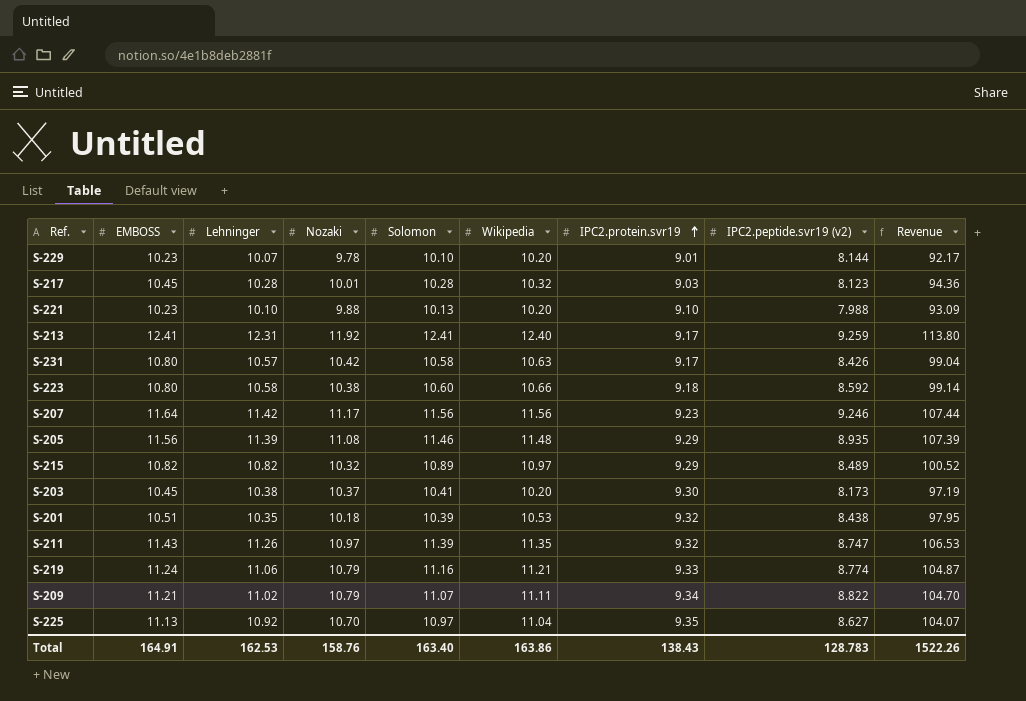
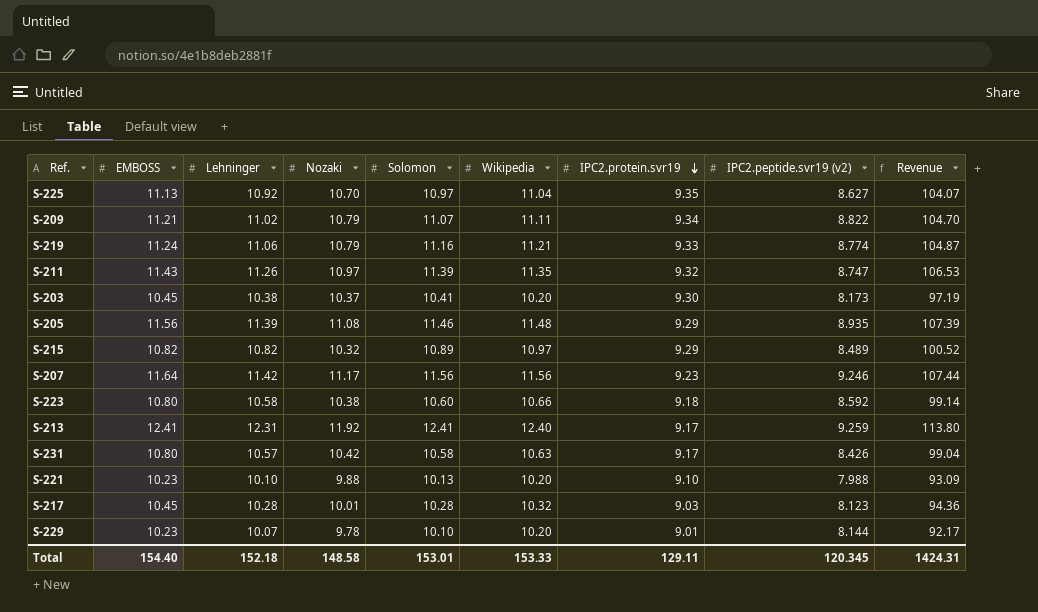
row order: IPC2.protein.svr19 ascending -> IPC2.protein.svr19 descending
row S-201: 10.51 | 10.35 | 10.18 | 10.39 | 10.53 | 9.32 | 8.438 | 97.95 -> none
Total | EMBOSS: 164.91 -> 154.40
Total | Lehninger: 162.53 -> 152.18
Total | Nozaki: 158.76 -> 148.58
Total | Solomon: 163.40 -> 153.01
Total | Wikipedia: 163.86 -> 153.33
Total | IPC2.protein.svr19: 138.43 -> 129.11
Total | IPC2.peptide.svr19 (v2): 128.783 -> 120.345
Total | Revenue: 1522.26 -> 1424.31

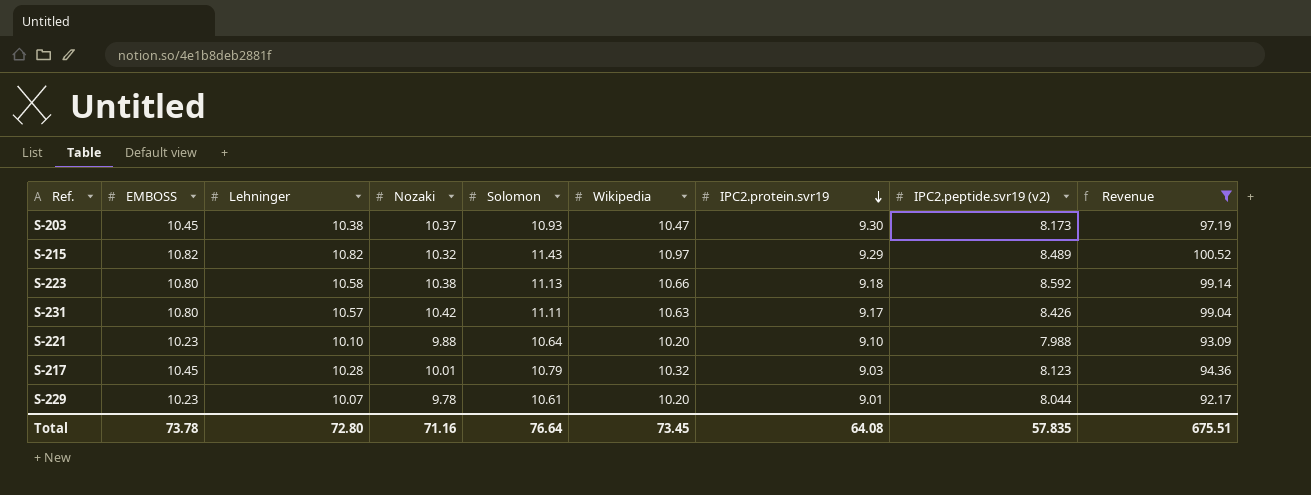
filter: none -> Revenue <= 100.52
S-203 | Solomon: 10.41 -> 10.93
S-203 | Wikipedia: 10.20 -> 10.47
S-215 | Solomon: 10.89 -> 11.43
S-223 | Solomon: 10.60 -> 11.13
S-231 | Solomon: 10.58 -> 11.11
S-221 | Solomon: 10.13 -> 10.64
S-217 | Solomon: 10.28 -> 10.79
S-229 | Solomon: 10.10 -> 10.61
S-229 | IPC2.peptide.svr19 (v2): 8.144 -> 8.044
Total | EMBOSS: 154.40 -> 73.78
Total | Lehninger: 152.18 -> 72.80
Total | Nozaki: 148.58 -> 71.16
Total | Solomon: 153.01 -> 76.64
Total | Wikipedia: 153.33 -> 73.45
Total | IPC2.protein.svr19: 129.11 -> 64.08
Total | IPC2.peptide.svr19 (v2): 120.345 -> 57.835
Total | Revenue: 1424.31 -> 675.51

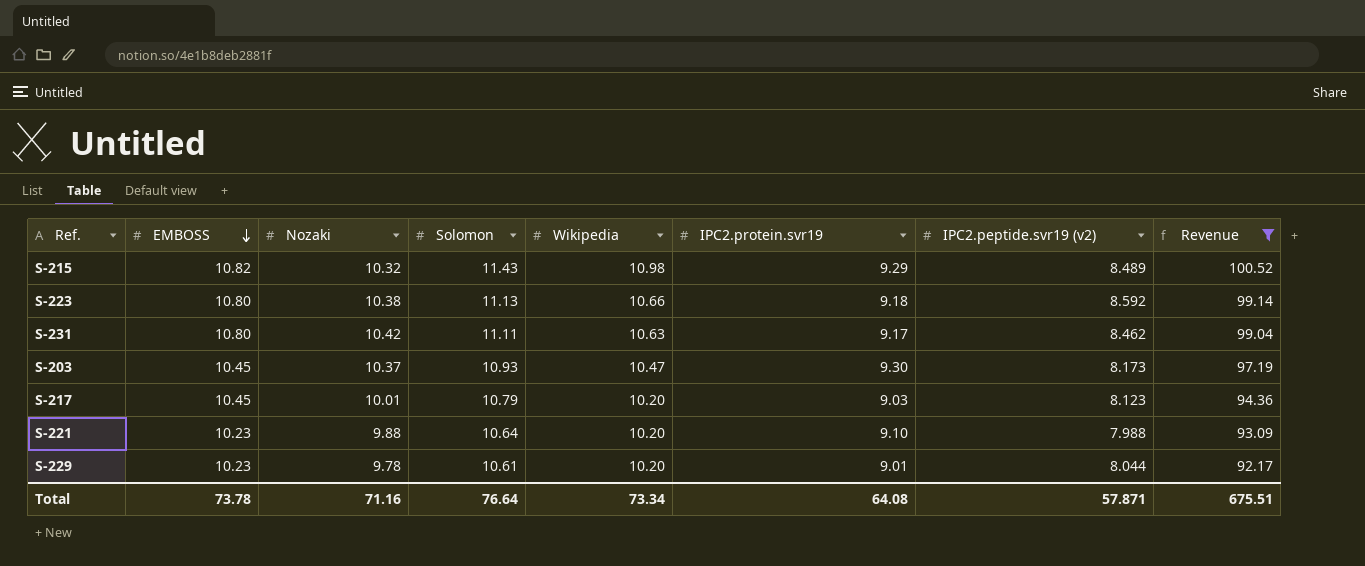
row order: IPC2.protein.svr19 descending -> EMBOSS descending
column Lehninger | position: 3 -> none
S-215 | Wikipedia: 10.97 -> 10.98
S-231 | IPC2.peptide.svr19 (v2): 8.426 -> 8.462
S-217 | Wikipedia: 10.32 -> 10.20
Total | Wikipedia: 73.45 -> 73.34
Total | IPC2.peptide.svr19 (v2): 57.835 -> 57.871

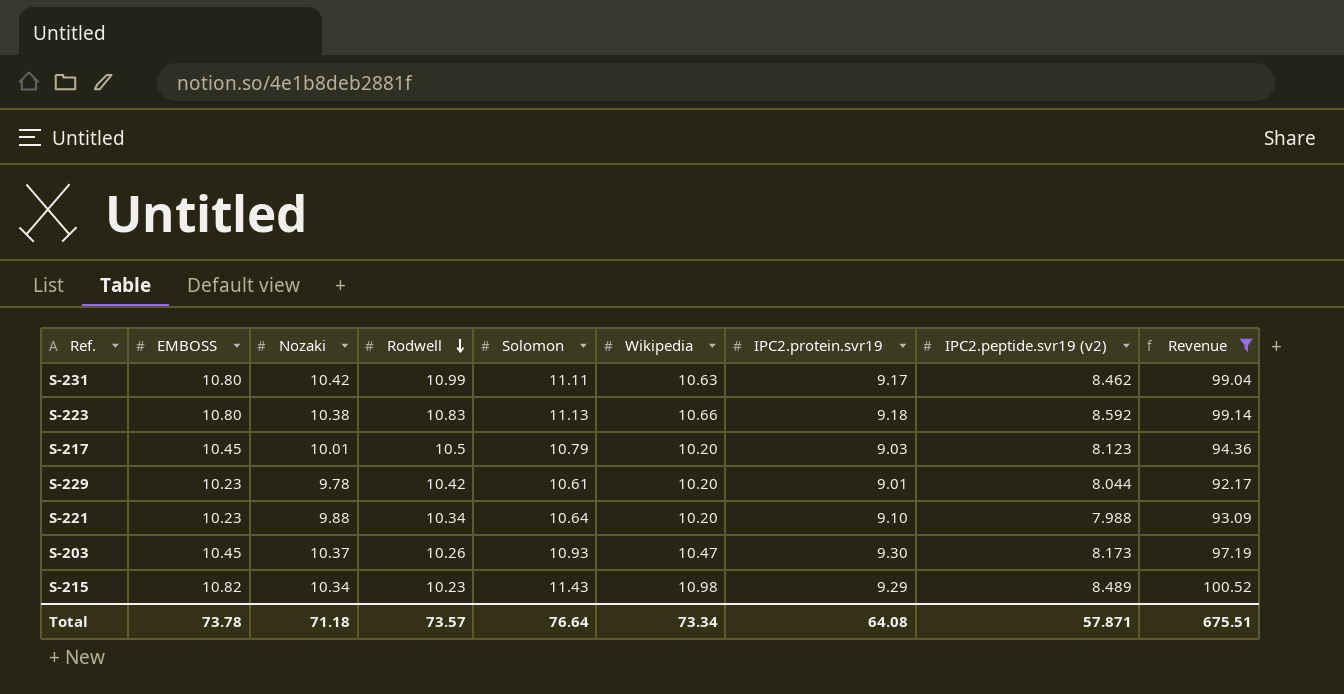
row order: EMBOSS descending -> Rodwell descending
column Rodwell | position: none -> 4
S-215 | Nozaki: 10.32 -> 10.34
Total | Nozaki: 71.16 -> 71.18

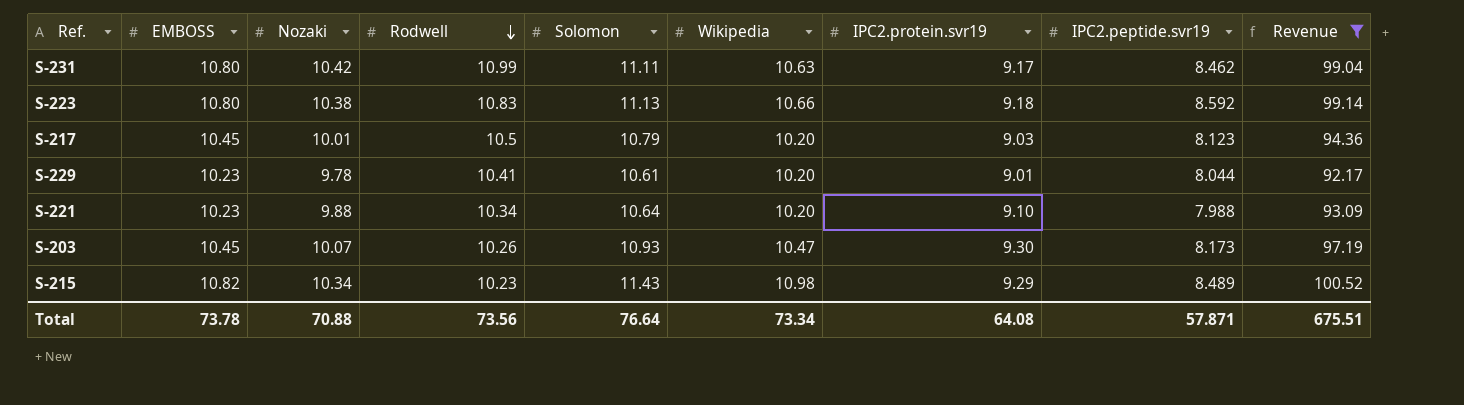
column name: IPC2.peptide.svr19 (v2) -> IPC2.peptide.svr19
S-229 | Rodwell: 10.42 -> 10.41
S-203 | Nozaki: 10.37 -> 10.07
Total | Nozaki: 71.18 -> 70.88
Total | Rodwell: 73.57 -> 73.56

